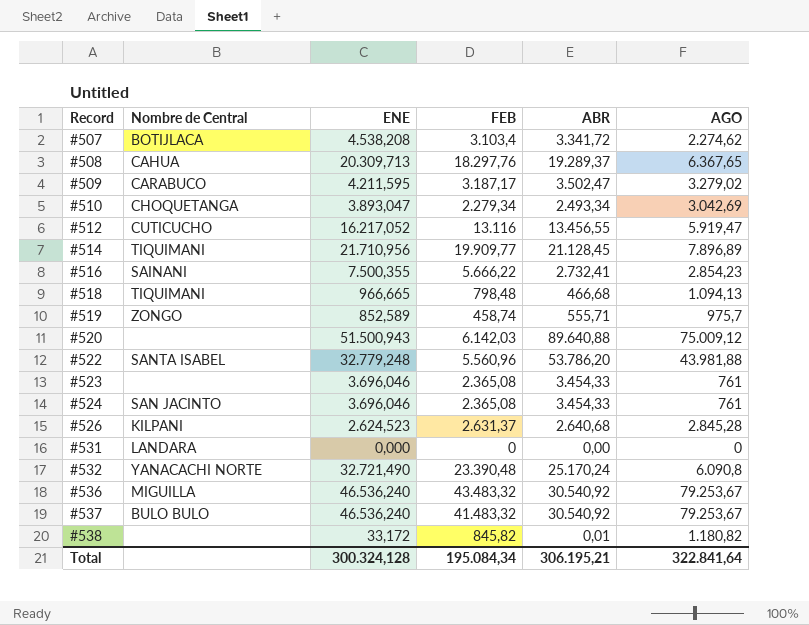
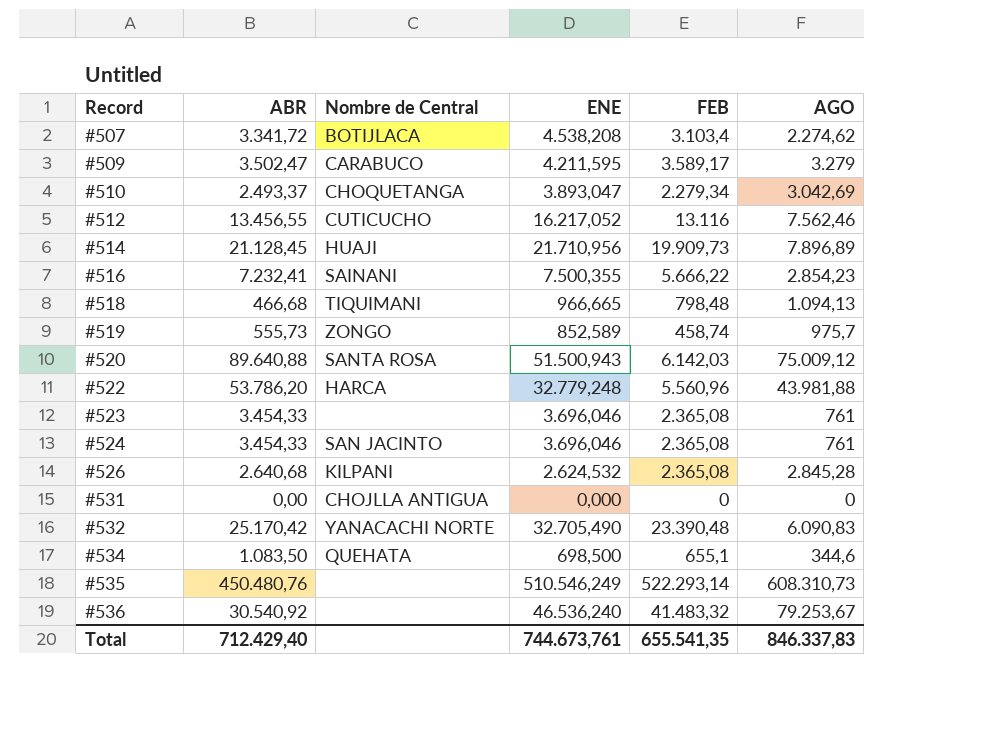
column ABR | position: 5 -> 2
row #508: CAHUA | 20.309,713 | 18.297,76 | 19.289,37 | 6.367,65 -> none
row #537: BULO BULO | 46.536,240 | 41.483,32 | 30.540,92 | 79.253,67 -> none
row #538: none | 33,172 | 845,82 | 0,01 | 1.180,82 -> none
#509 | FEB: 3.187,17 -> 3.589,17
#509 | AGO: 3.279,02 -> 3.279
#510 | ABR: 2.493,34 -> 2.493,37
#512 | AGO: 5.919,47 -> 7.562,46
#514 | Nombre de Central: TIQUIMANI -> HUAJI
#514 | FEB: 19.909,77 -> 19.909,73
#516 | ABR: 2.732,41 -> 7.232,41
#519 | ABR: 555,71 -> 555,73
#520 | Nombre de Central: none -> SANTA ROSA
#522 | Nombre de Central: SANTA ISABEL -> HARCA
#526 | ENE: 2.624,523 -> 2.624,532
#526 | FEB: 2.631,37 -> 2.365,08
#531 | Nombre de Central: LANDARA -> CHOJLLA ANTIGUA
#532 | ABR: 25.170,24 -> 25.170,42
#532 | ENE: 32.721,490 -> 32.705,490
#532 | AGO: 6.090,8 -> 6.090,83
row #534: none -> 1.083,50 | QUEHATA | 698,500 | 655,1 | 344,6
row #535: none -> 450.480,76 | none | 510.546,249 | 522.293,14 | 608.310,73
#536 | Nombre de Central: MIGUILLA -> none
#536 | FEB: 43.483,32 -> 41.483,32
Total | ABR: 306.195,21 -> 712.429,40
Total | ENE: 300.324,128 -> 744.673,761
Total | FEB: 195.084,34 -> 655.541,35
Total | AGO: 322.841,64 -> 846.337,83

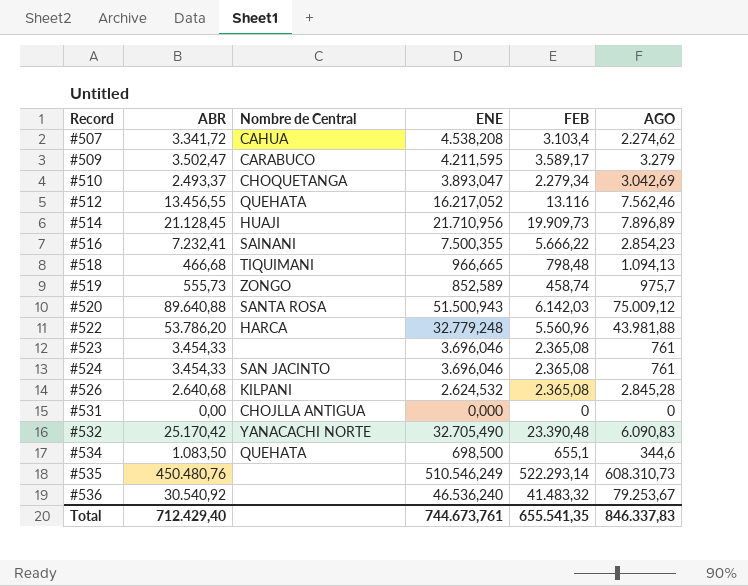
#507 | Nombre de Central: BOTIJLACA -> CAHUA
#512 | Nombre de Central: CUTICUCHO -> QUEHATA

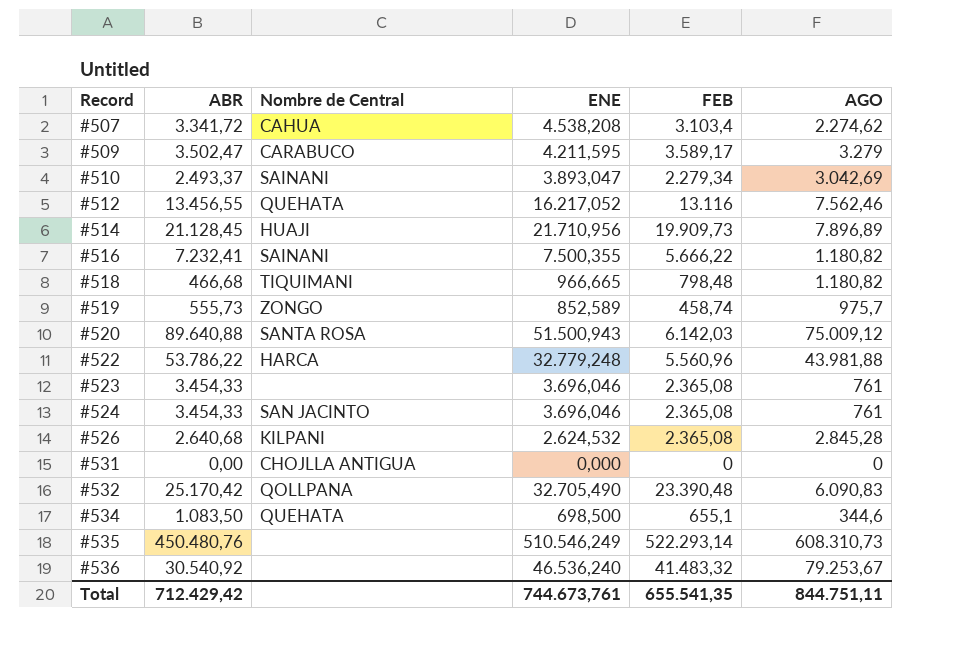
#510 | Nombre de Central: CHOQUETANGA -> SAINANI
#516 | AGO: 2.854,23 -> 1.180,82
#518 | AGO: 1.094,13 -> 1.180,82
#522 | ABR: 53.786,20 -> 53.786,22
#532 | Nombre de Central: YANACACHI NORTE -> QOLLPANA
Total | ABR: 712.429,40 -> 712.429,42
Total | AGO: 846.337,83 -> 844.751,11

